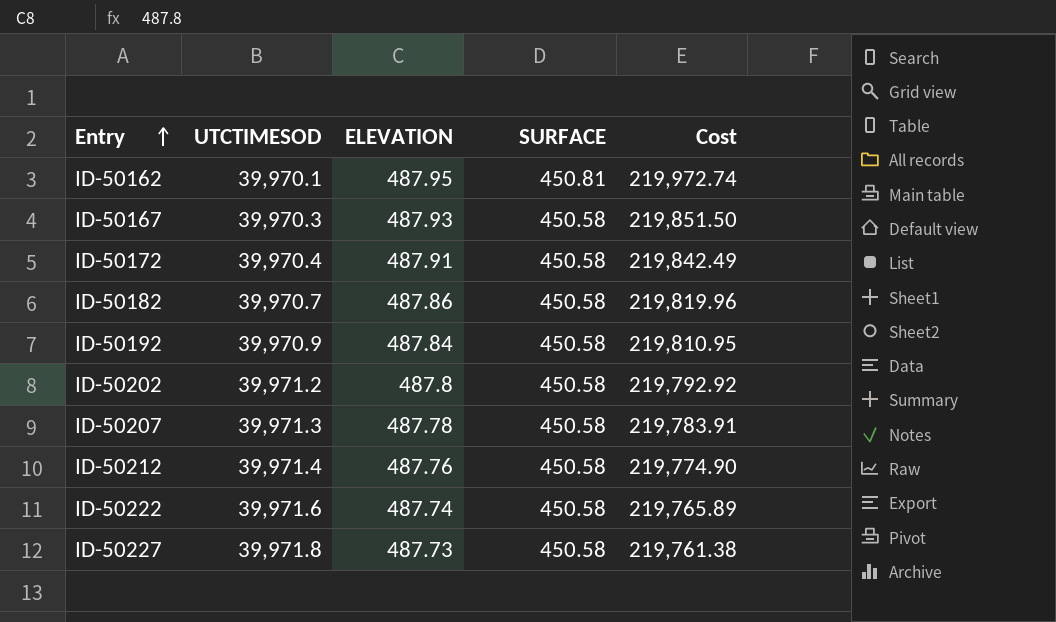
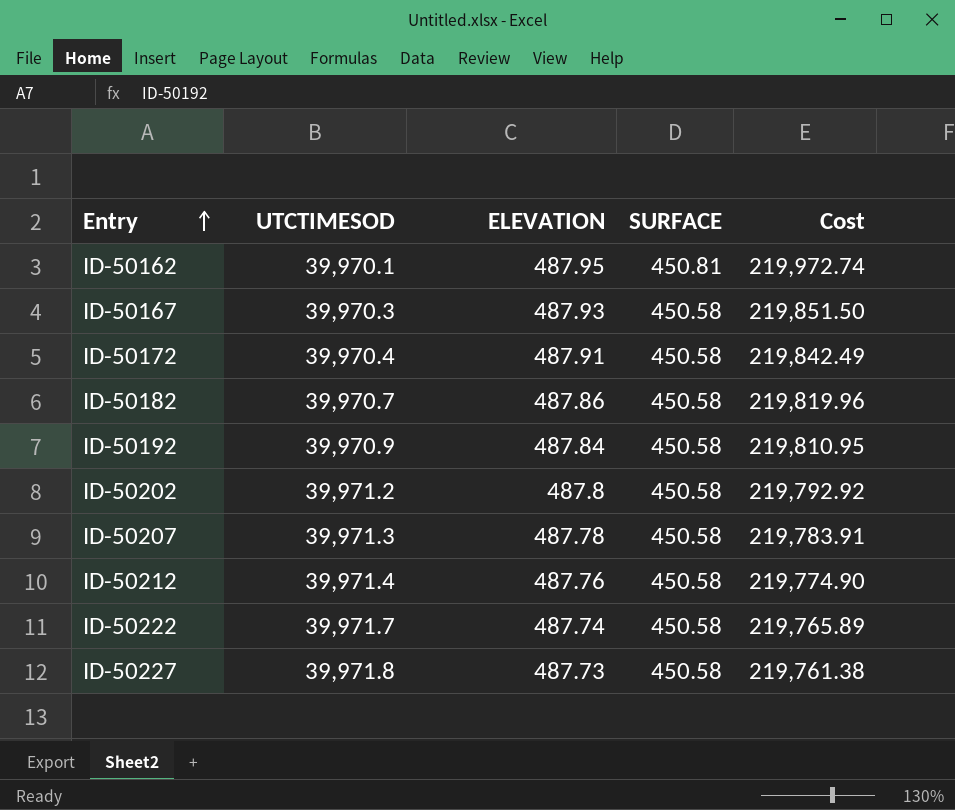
ID-50222 | UTCTIMESOD: 39,971.6 -> 39,971.7

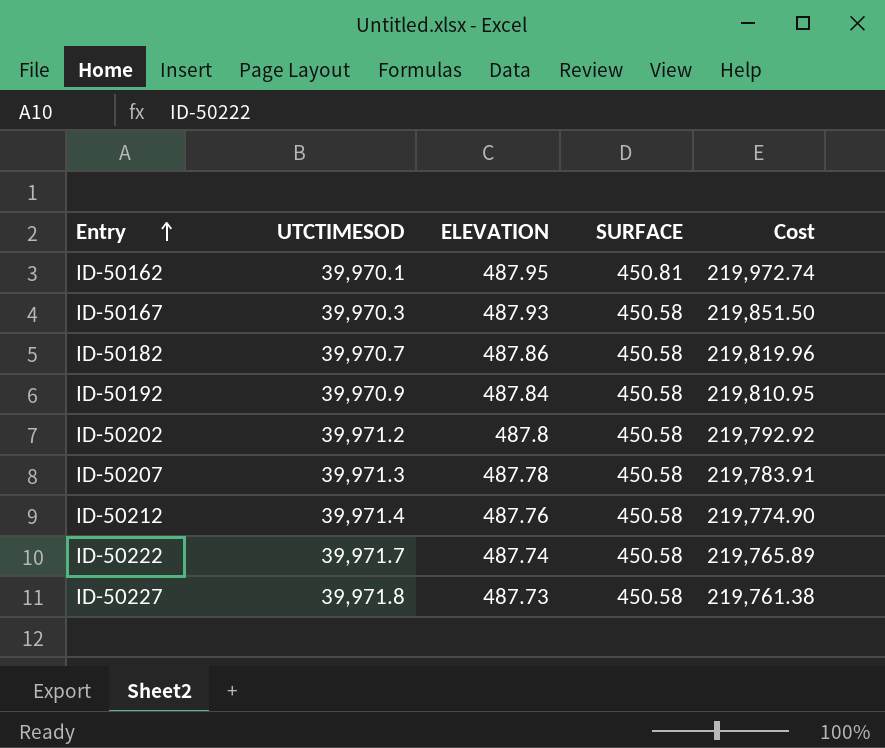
row ID-50172: 39,970.4 | 487.91 | 450.58 | 219,842.49 -> none

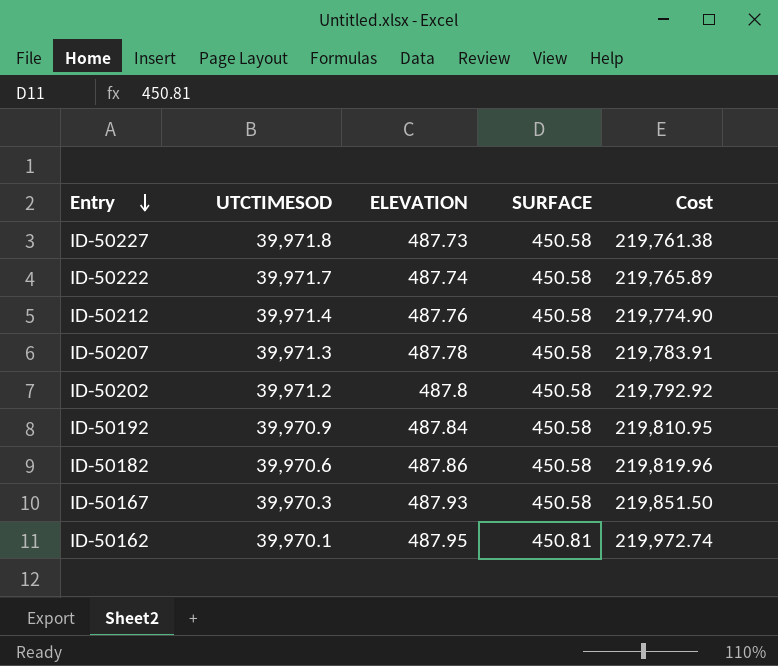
row order: Entry ascending -> Entry descending
ID-50182 | UTCTIMESOD: 39,970.7 -> 39,970.6

